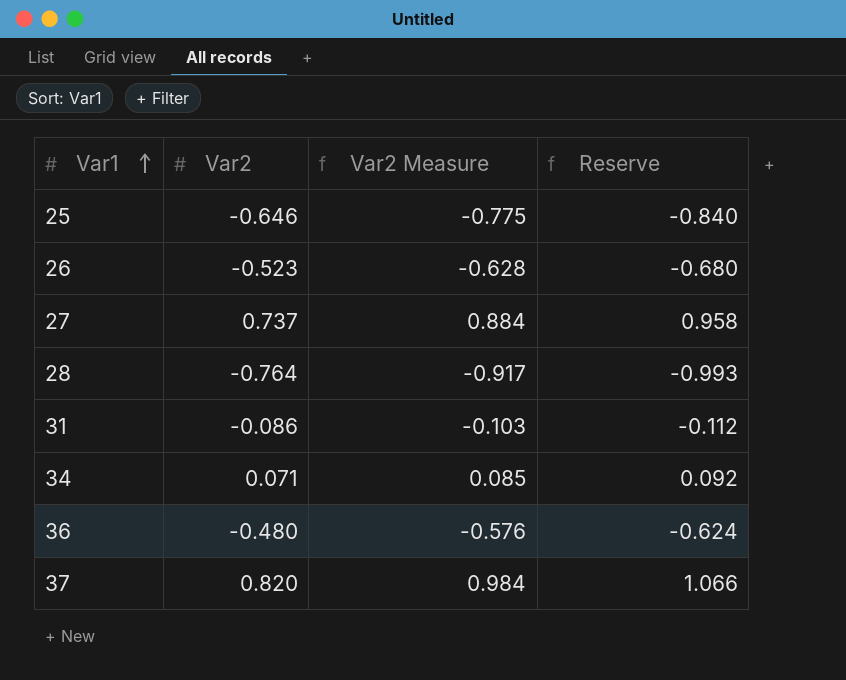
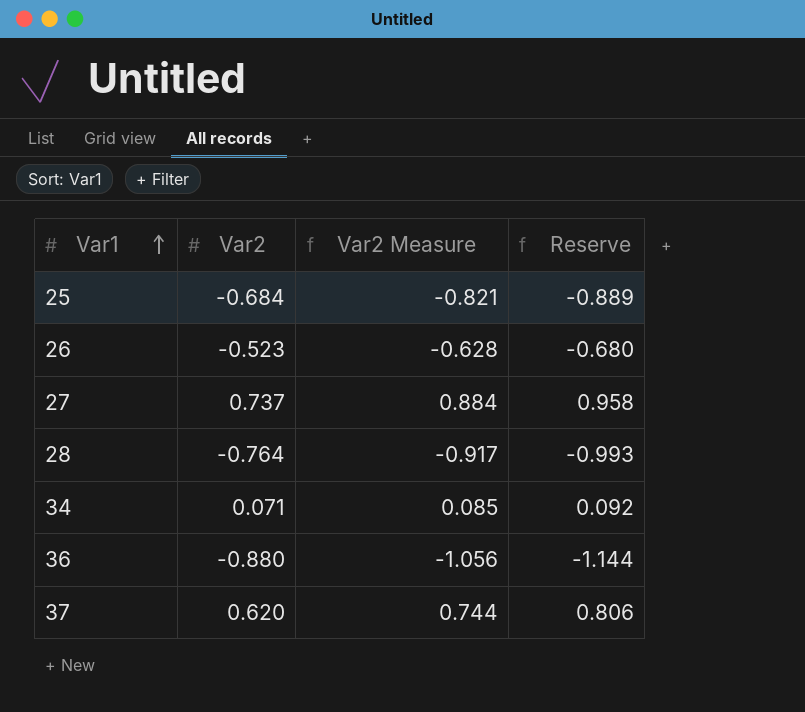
row 31: -0.086 | -0.103 | -0.112 -> none
25 | Var2: -0.646 -> -0.684
25 | Var2 Measure: -0.775 -> -0.821
25 | Reserve: -0.840 -> -0.889
36 | Var2: -0.480 -> -0.880
36 | Var2 Measure: -0.576 -> -1.056
36 | Reserve: -0.624 -> -1.144
37 | Var2: 0.820 -> 0.620
37 | Var2 Measure: 0.984 -> 0.744
37 | Reserve: 1.066 -> 0.806

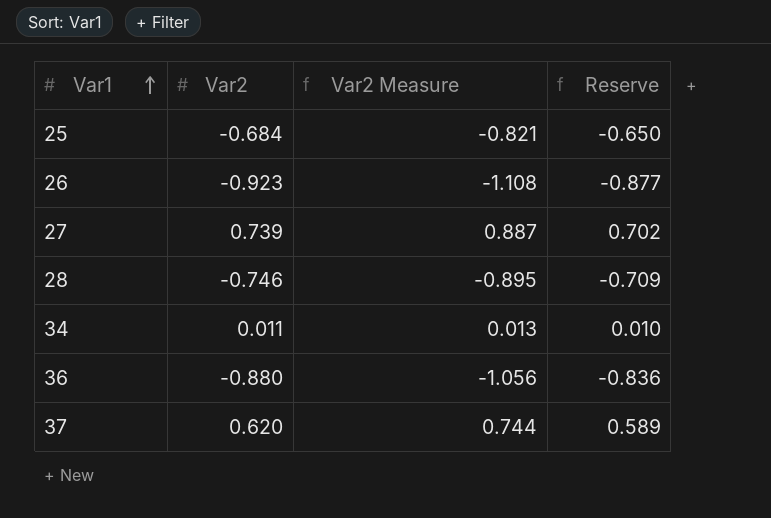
column Reserve | formula: [Var2] * 1.3 -> [Var2] * 0.95
26 | Var2: -0.523 -> -0.923
26 | Var2 Measure: -0.628 -> -1.108
27 | Var2: 0.737 -> 0.739
27 | Var2 Measure: 0.884 -> 0.887
28 | Var2: -0.764 -> -0.746
28 | Var2 Measure: -0.917 -> -0.895
34 | Var2: 0.071 -> 0.011
34 | Var2 Measure: 0.085 -> 0.013

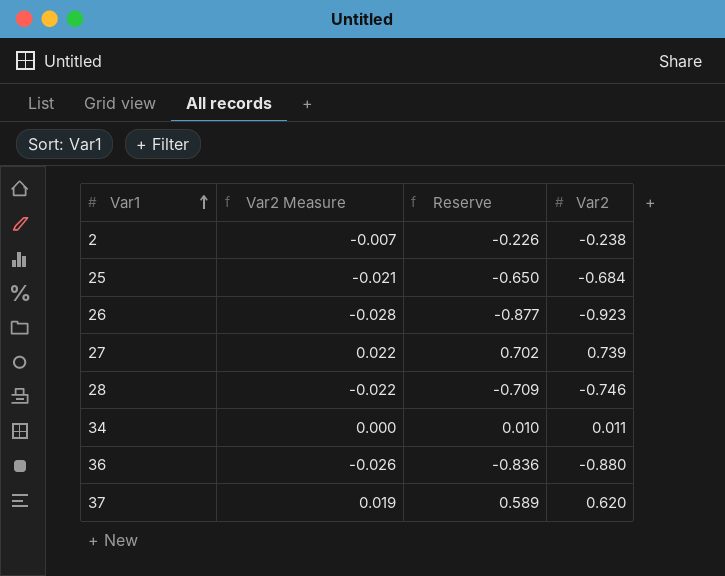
column Var2 Measure | formula: [Var2] * 1.2 -> [Var2] * 0.03
column Var2 | position: 2 -> 4
row 2: none -> -0.007 | -0.226 | -0.238

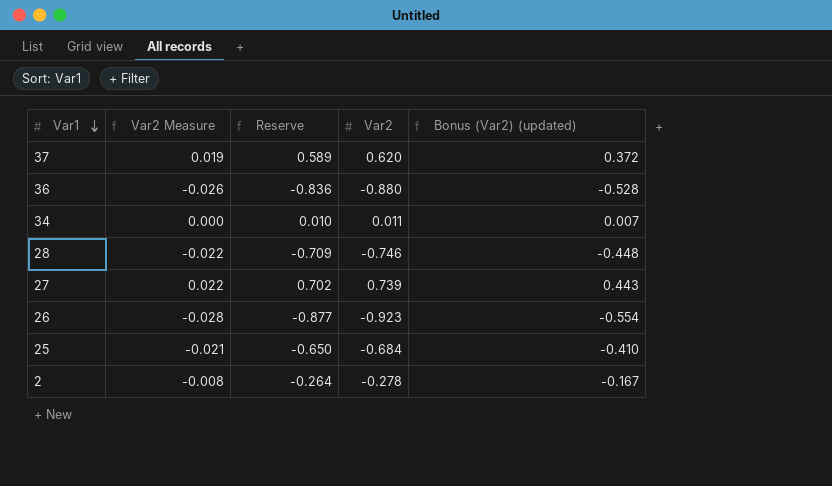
row order: Var1 ascending -> Var1 descending
column Bonus (Var2) (updated) | formula: none -> [Var2] * 0.6
2 | Var2 Measure: -0.007 -> -0.008
2 | Reserve: -0.226 -> -0.264
2 | Var2: -0.238 -> -0.278

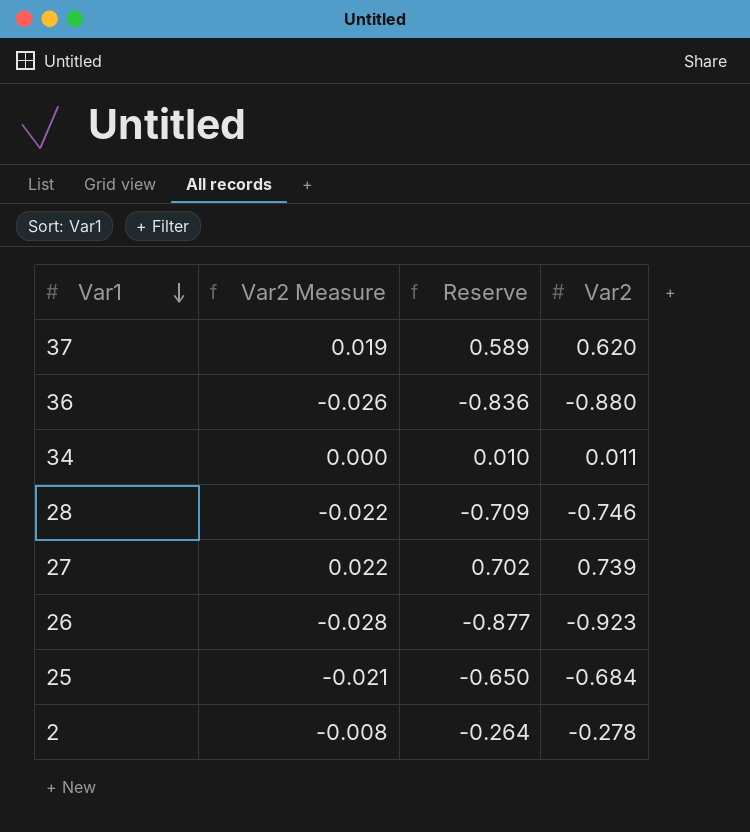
column Bonus (Var2) (updated) | formula: [Var2] * 0.6 -> none

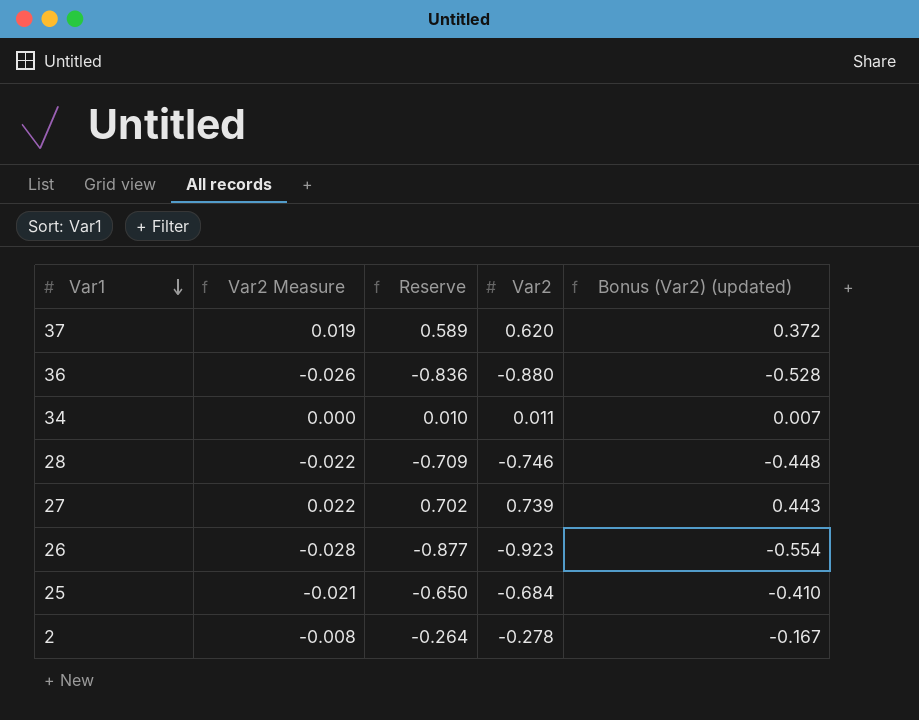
column Bonus (Var2) (updated) | formula: none -> [Var2] * 0.6

